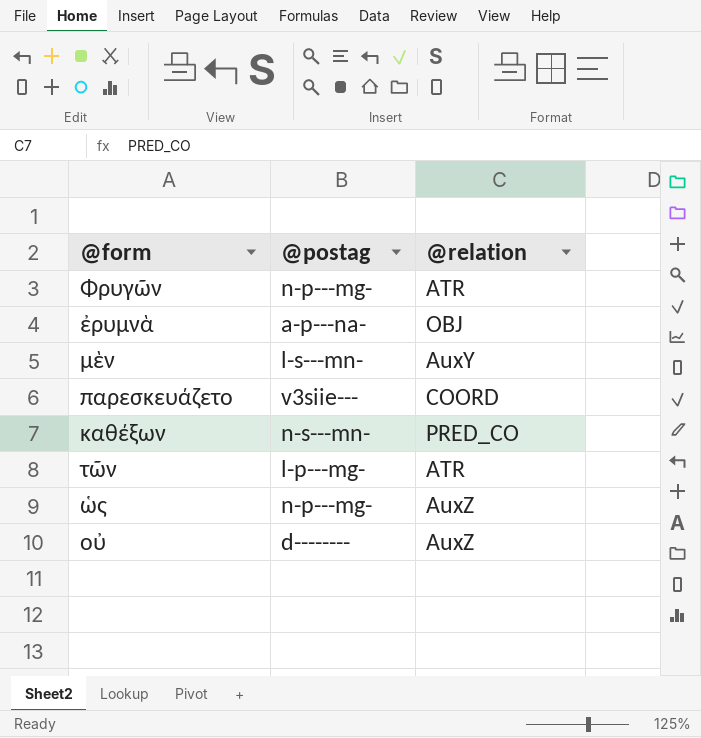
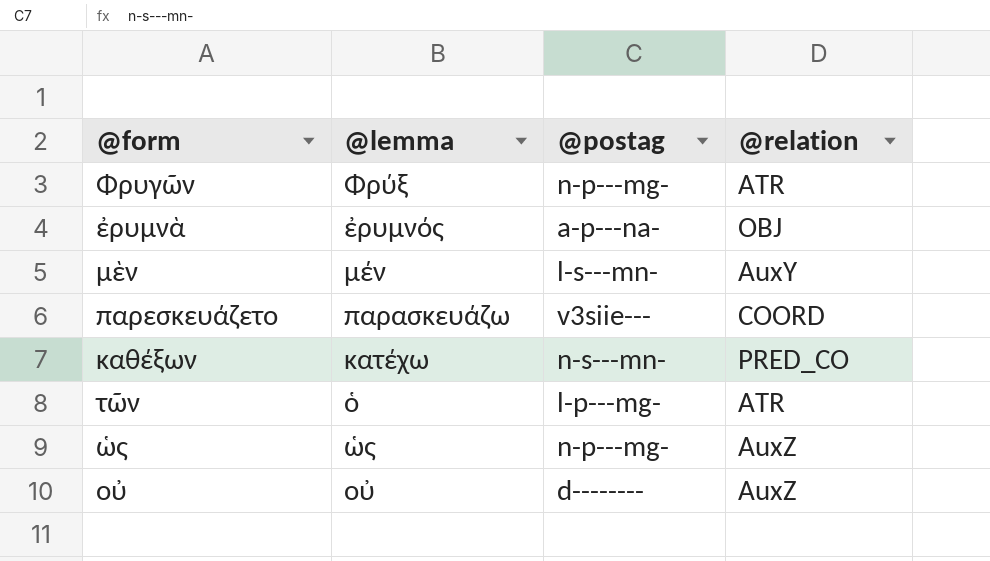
column @lemma | position: none -> 2

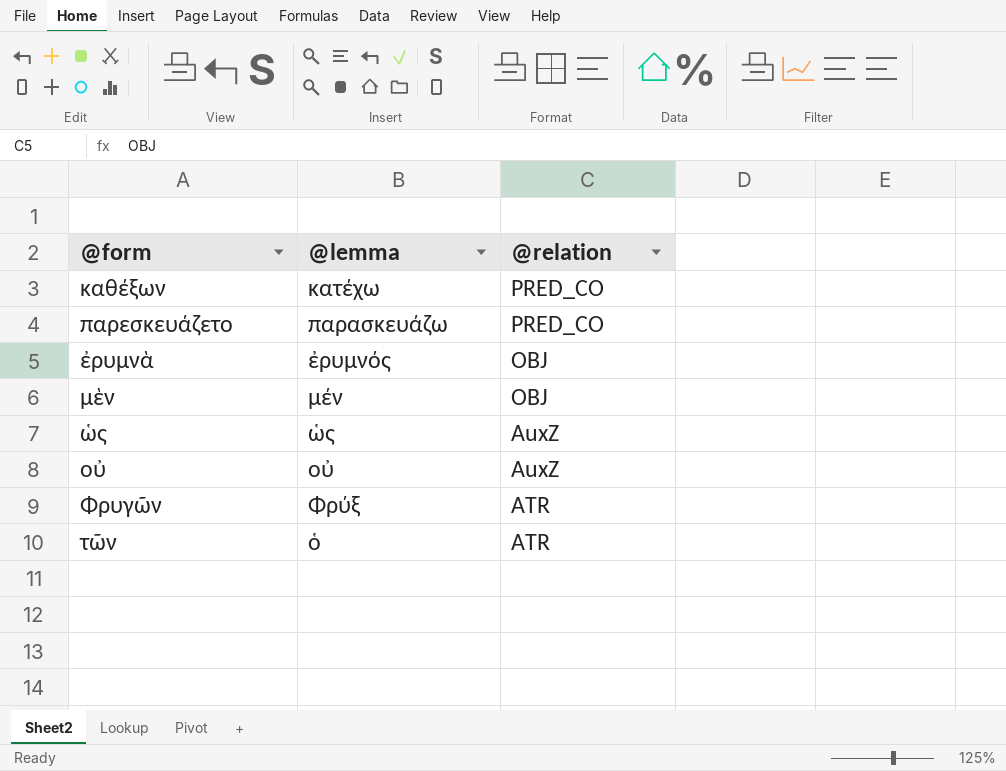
row order: none -> @relation descending
column @postag | position: 3 -> none
παρεσκευάζετο | @relation: COORD -> PRED_CO
μὲν | @relation: AuxY -> OBJ

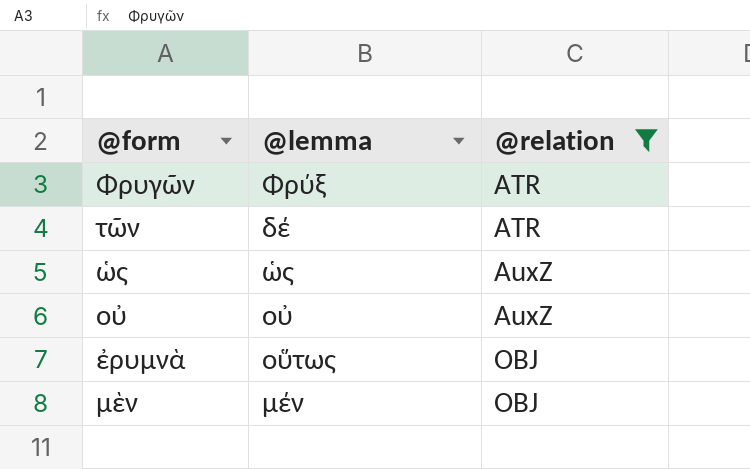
filter: none -> @relation != PRED_CO
row order: @relation descending -> @relation ascending
τῶν | @lemma: ὁ -> δέ
ἐρυμνὰ | @lemma: ἐρυμνός -> οὕτως

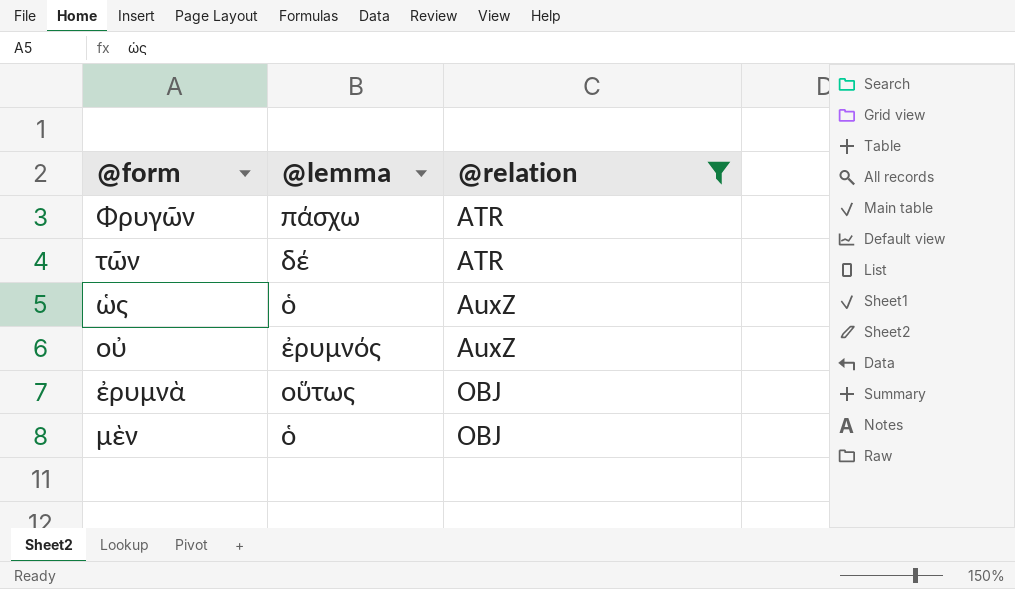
Φρυγῶν | @lemma: Φρύξ -> πάσχω
ὡς | @lemma: ὡς -> ὁ
οὐ | @lemma: οὐ -> ἐρυμνός
μὲν | @lemma: μέν -> ὁ

